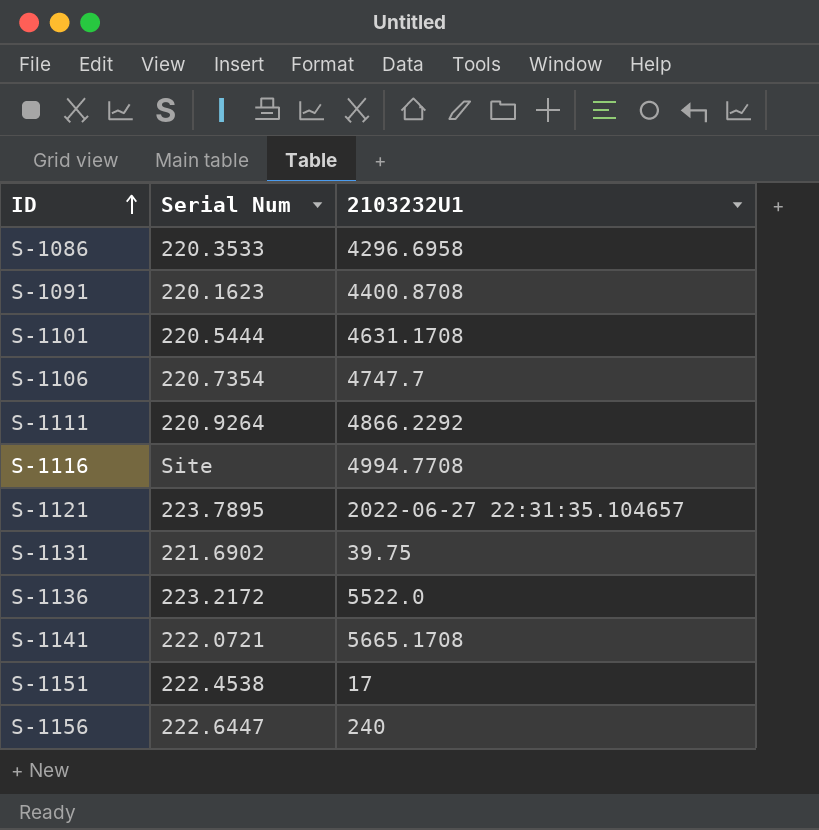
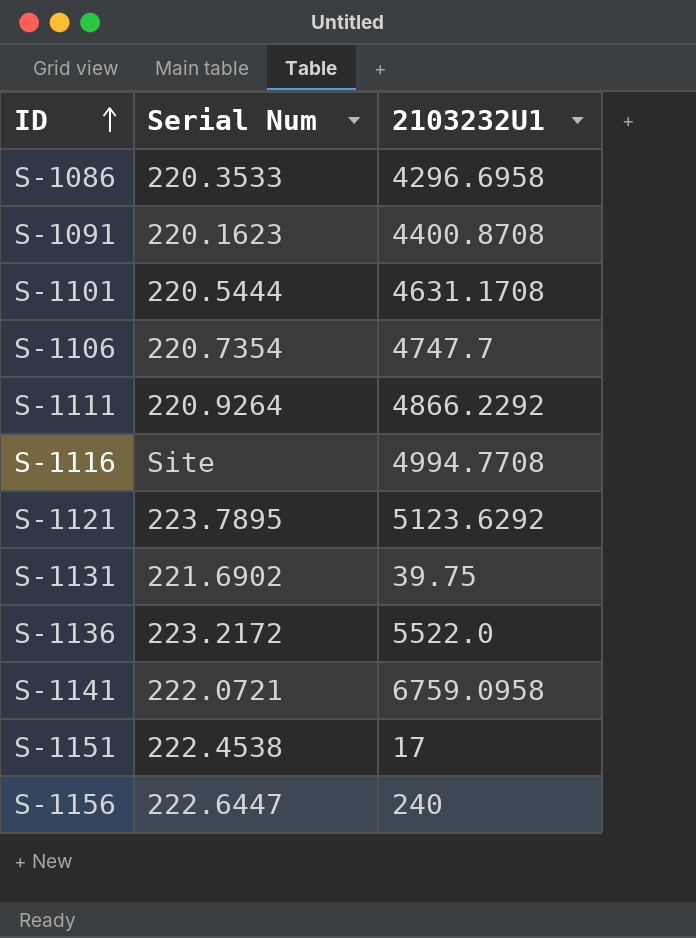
S-1121 | 2103232U1: 2022-06-27 22:31:35.104657 -> 5123.6292
S-1141 | 2103232U1: 5665.1708 -> 6759.0958

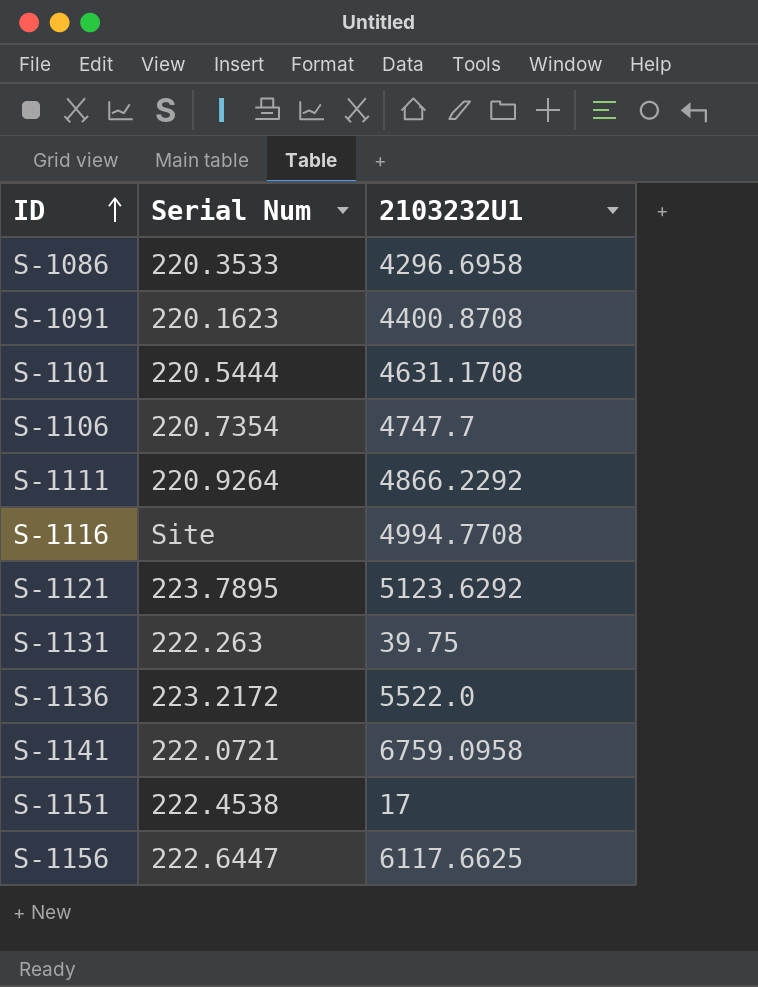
S-1131 | Serial Num: 221.6902 -> 222.263
S-1156 | 2103232U1: 240 -> 6117.6625

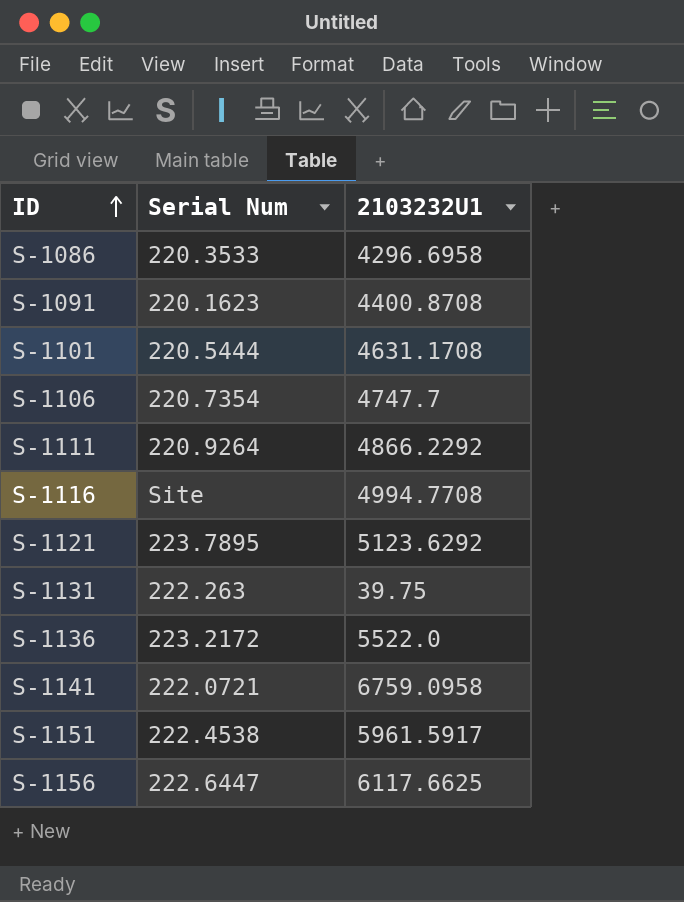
S-1151 | 2103232U1: 17 -> 5961.5917

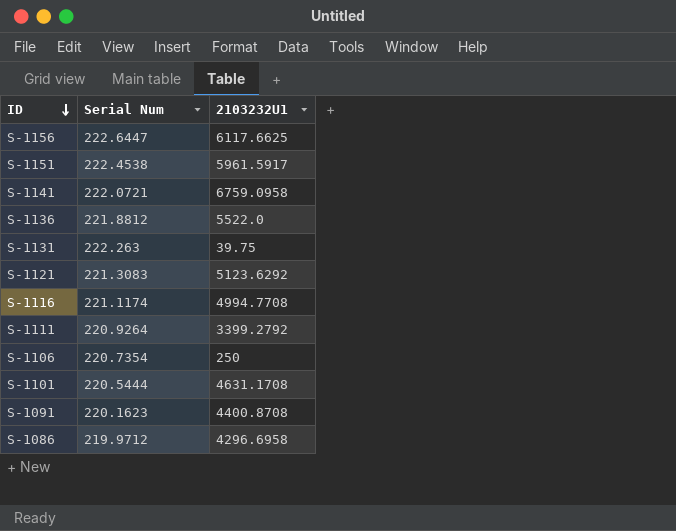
row order: ID ascending -> ID descending
S-1136 | Serial Num: 223.2172 -> 221.8812
S-1121 | Serial Num: 223.7895 -> 221.3083
S-1116 | Serial Num: Site -> 221.1174
S-1111 | 2103232U1: 4866.2292 -> 3399.2792
S-1106 | 2103232U1: 4747.7 -> 250
S-1086 | Serial Num: 220.3533 -> 219.9712

